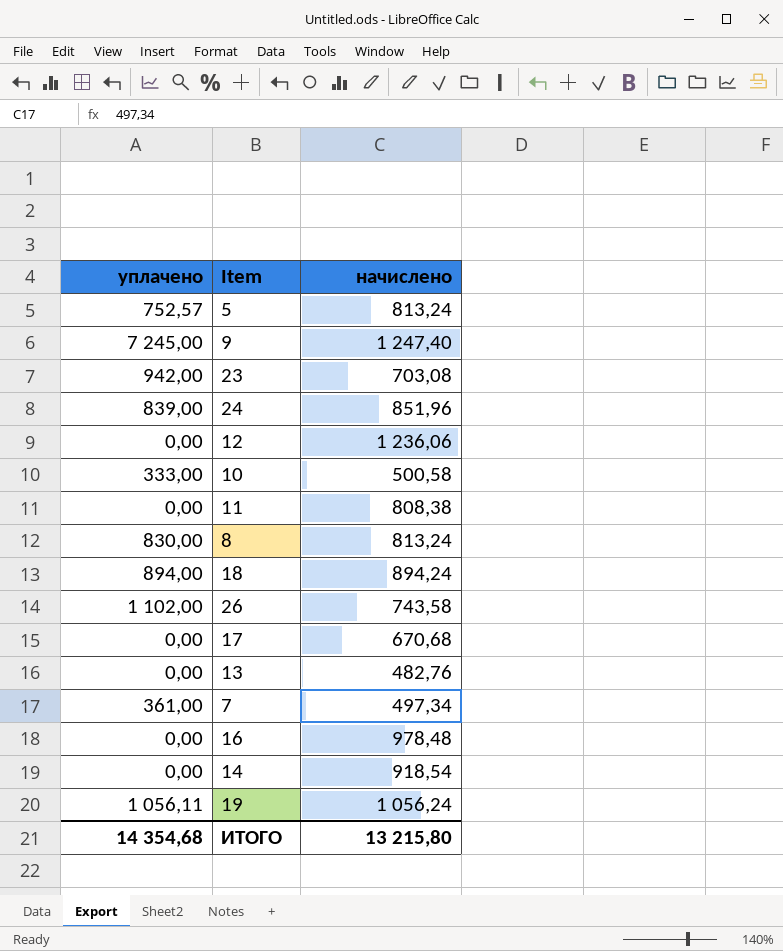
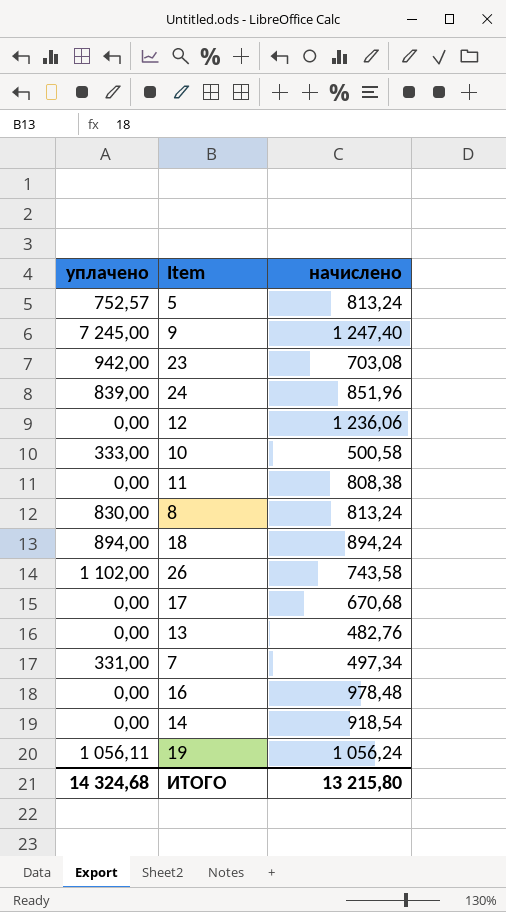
7 | уплачено: 361,00 -> 331,00
ИТОГО | уплачено: 14 354,68 -> 14 324,68

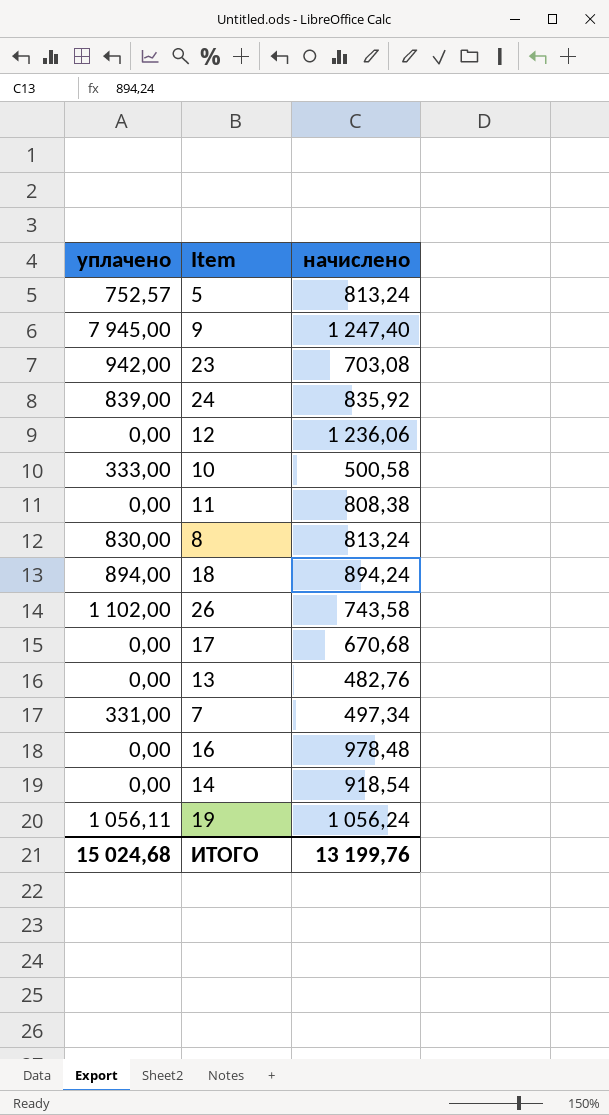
9 | уплачено: 7 245,00 -> 7 945,00
24 | начислено: 851,96 -> 835,92
ИТОГО | уплачено: 14 324,68 -> 15 024,68
ИТОГО | начислено: 13 215,80 -> 13 199,76

